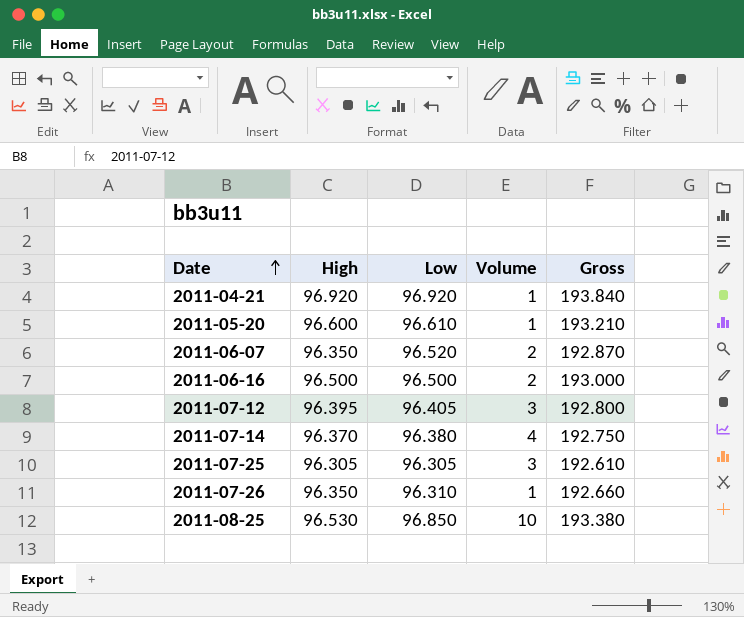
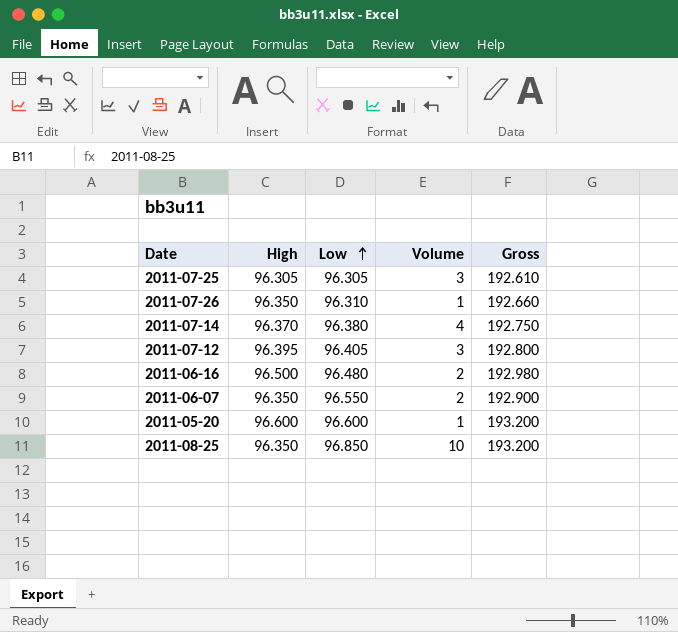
row order: Date ascending -> Low ascending
row 2011-04-21: 96.920 | 96.920 | 1 | 193.840 -> none
2011-06-16 | Low: 96.500 -> 96.480
2011-06-16 | Gross: 193.000 -> 192.980
2011-06-07 | Low: 96.520 -> 96.550
2011-06-07 | Gross: 192.870 -> 192.900
2011-05-20 | Low: 96.610 -> 96.600
2011-05-20 | Gross: 193.210 -> 193.200
2011-08-25 | High: 96.530 -> 96.350
2011-08-25 | Gross: 193.380 -> 193.200

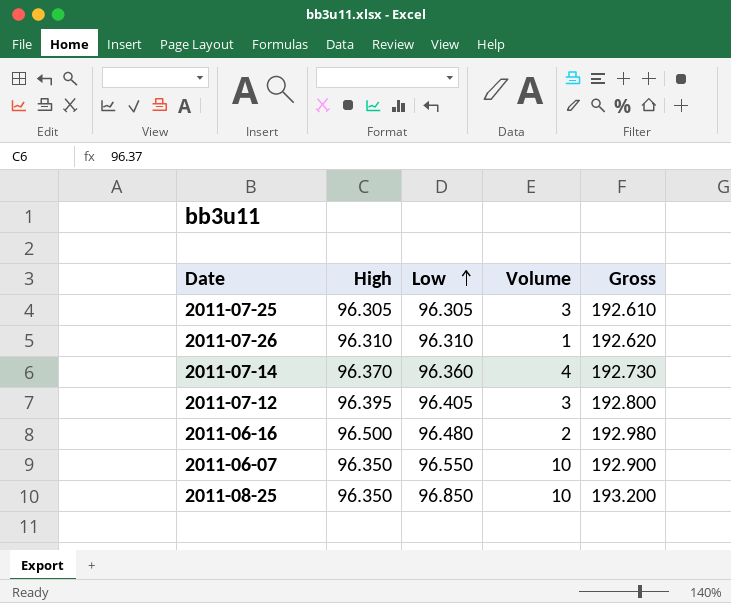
row 2011-05-20: 96.600 | 96.600 | 1 | 193.200 -> none
2011-07-26 | High: 96.350 -> 96.310
2011-07-26 | Gross: 192.660 -> 192.620
2011-07-14 | Low: 96.380 -> 96.360
2011-07-14 | Gross: 192.750 -> 192.730
2011-06-07 | Volume: 2 -> 10

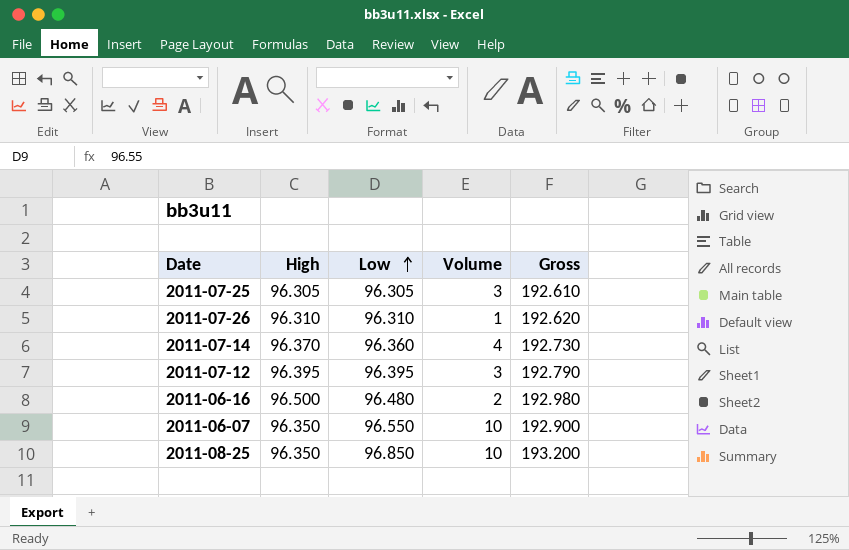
2011-07-12 | Low: 96.405 -> 96.395
2011-07-12 | Gross: 192.800 -> 192.790

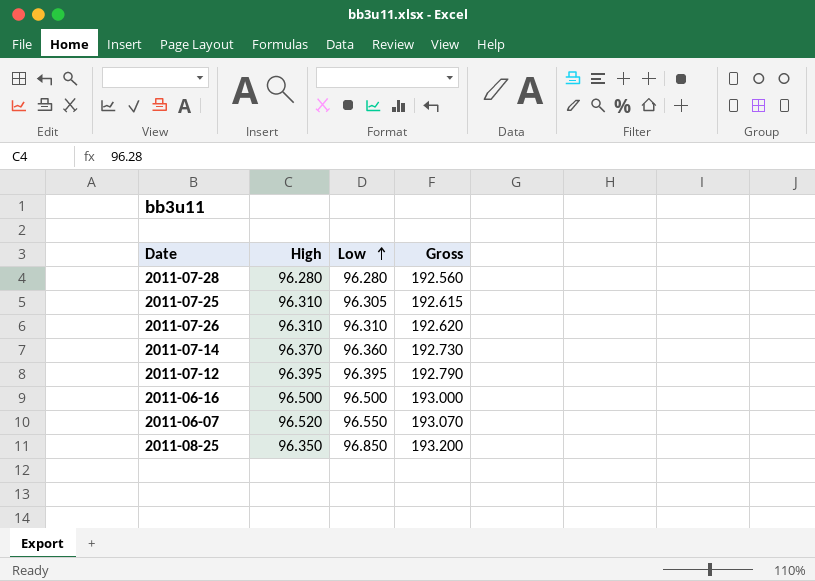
column Volume | position: 4 -> none
row 2011-07-28: none -> 96.280 | 96.280 | 192.560
2011-07-25 | High: 96.305 -> 96.310
2011-07-25 | Gross: 192.610 -> 192.615
2011-06-16 | Low: 96.480 -> 96.500
2011-06-16 | Gross: 192.980 -> 193.000
2011-06-07 | High: 96.350 -> 96.520
2011-06-07 | Gross: 192.900 -> 193.070

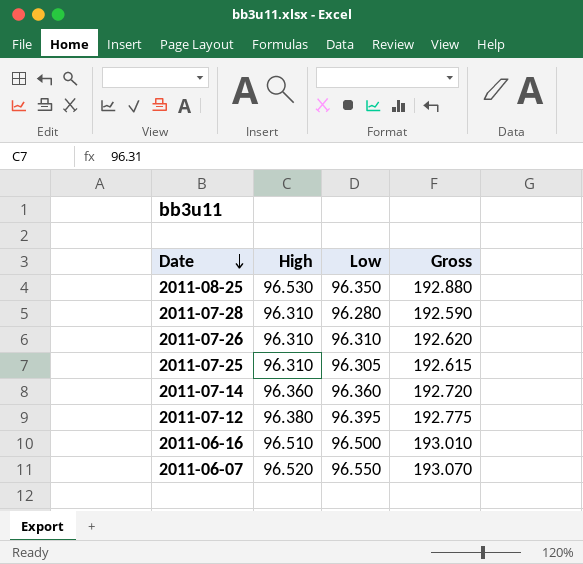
row order: Low ascending -> Date descending
2011-08-25 | High: 96.350 -> 96.530
2011-08-25 | Low: 96.850 -> 96.350
2011-08-25 | Gross: 193.200 -> 192.880
2011-07-28 | High: 96.280 -> 96.310
2011-07-28 | Gross: 192.560 -> 192.590
2011-07-14 | High: 96.370 -> 96.360
2011-07-14 | Gross: 192.730 -> 192.720
2011-07-12 | High: 96.395 -> 96.380
2011-07-12 | Gross: 192.790 -> 192.775
2011-06-16 | High: 96.500 -> 96.510
2011-06-16 | Gross: 193.000 -> 193.010

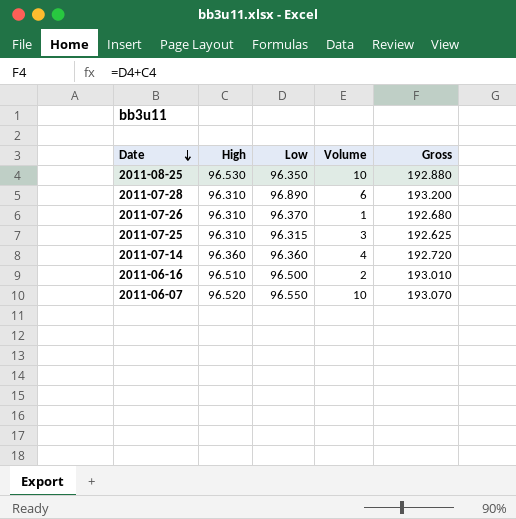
column Volume | position: none -> 4
row 2011-07-12: 96.380 | 96.395 | 192.775 -> none
2011-07-28 | Low: 96.280 -> 96.890
2011-07-28 | Gross: 192.590 -> 193.200
2011-07-26 | Low: 96.310 -> 96.370
2011-07-26 | Gross: 192.620 -> 192.680
2011-07-25 | Low: 96.305 -> 96.315
2011-07-25 | Gross: 192.615 -> 192.625

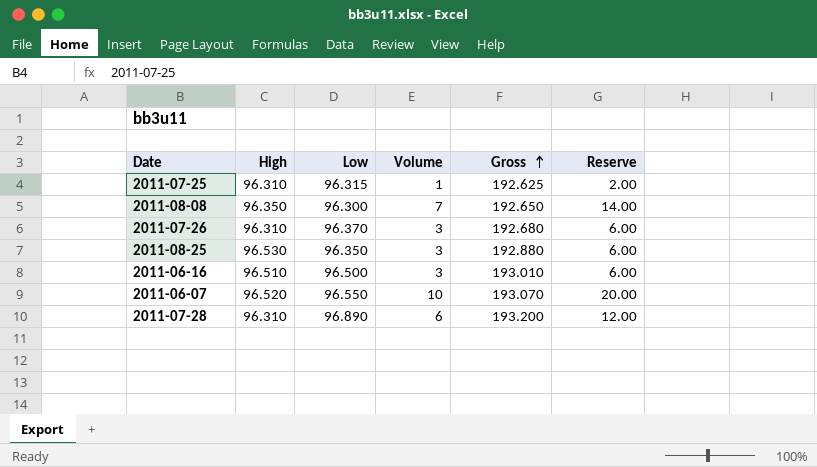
row order: Date descending -> Gross ascending
column Reserve | formula: none -> [Volume] * 2
row 2011-07-14: 96.360 | 96.360 | 4 | 192.720 -> none
2011-07-25 | Volume: 3 -> 1
row 2011-08-08: none -> 96.350 | 96.300 | 7 | 192.650 | 14.00
2011-07-26 | Volume: 1 -> 3
2011-08-25 | Volume: 10 -> 3
2011-06-16 | Volume: 2 -> 3

